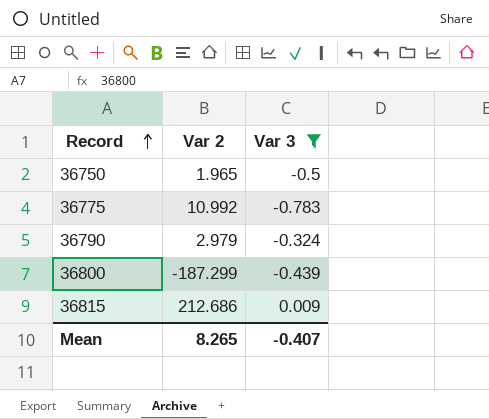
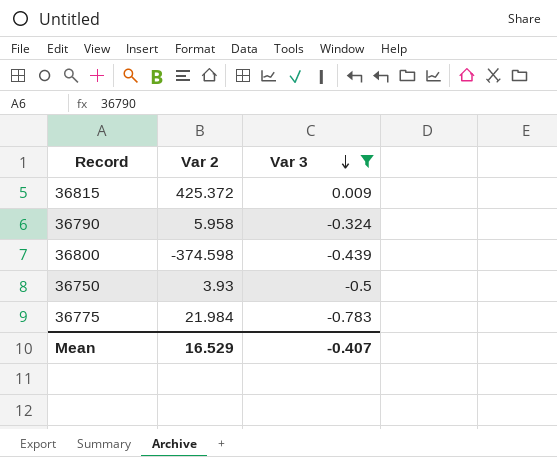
row order: Record ascending -> Var 3 descending
36815 | Var 2: 212.686 -> 425.372
36790 | Var 2: 2.979 -> 5.958
36800 | Var 2: -187.299 -> -374.598
36750 | Var 2: 1.965 -> 3.93
36775 | Var 2: 10.992 -> 21.984
Mean | Var 2: 8.265 -> 16.529

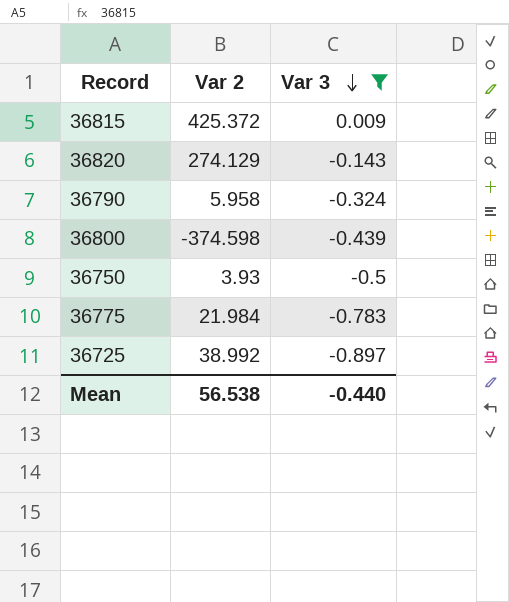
row 36820: none -> 274.129 | -0.143
row 36725: none -> 38.992 | -0.897
Mean | Var 2: 16.529 -> 56.538
Mean | Var 3: -0.407 -> -0.440

